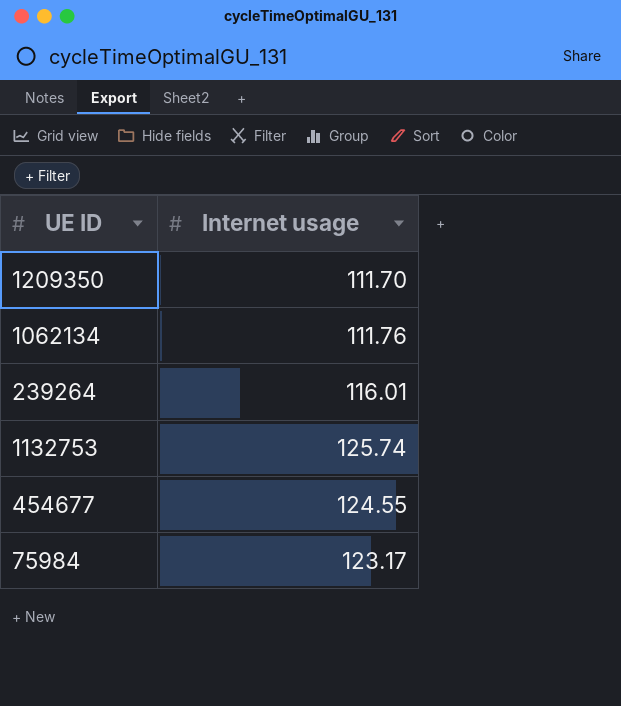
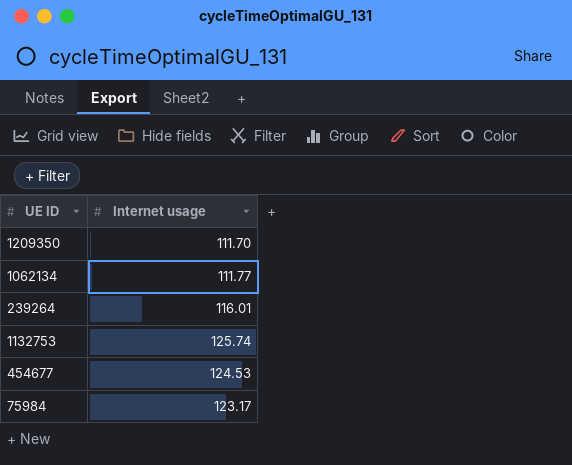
1062134 | Internet usage: 111.76 -> 111.77
454677 | Internet usage: 124.55 -> 124.53

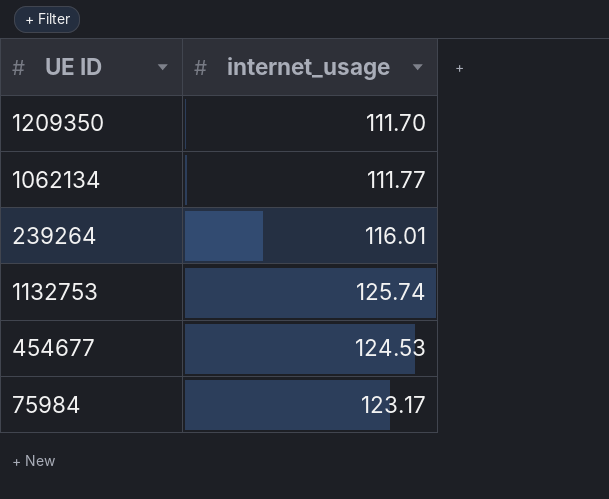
column name: Internet usage -> internet_usage

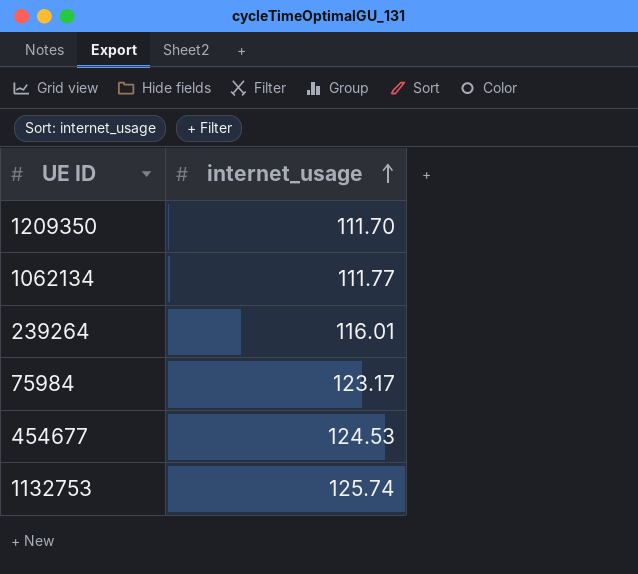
row order: none -> internet_usage ascending

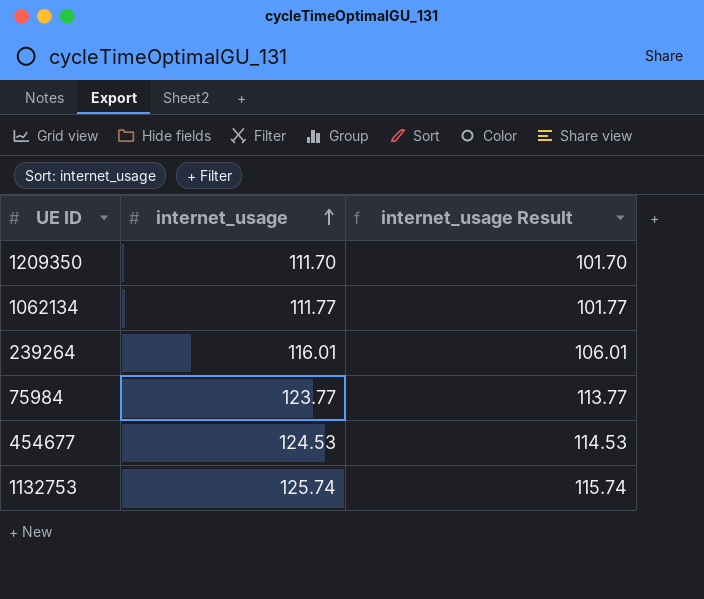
column internet_usage Result | formula: none -> [internet_usage] - 10
75984 | internet_usage: 123.17 -> 123.77

